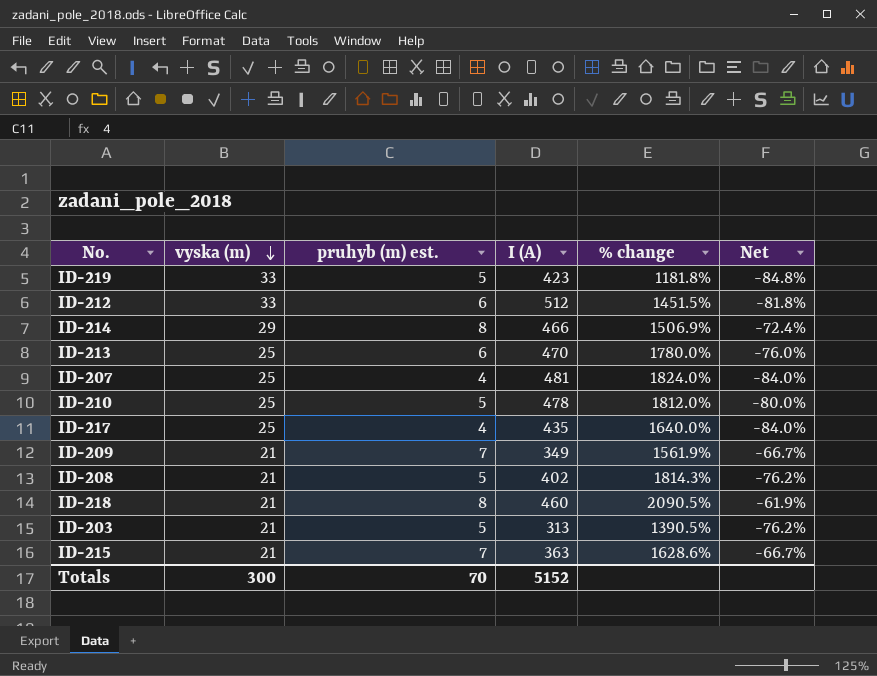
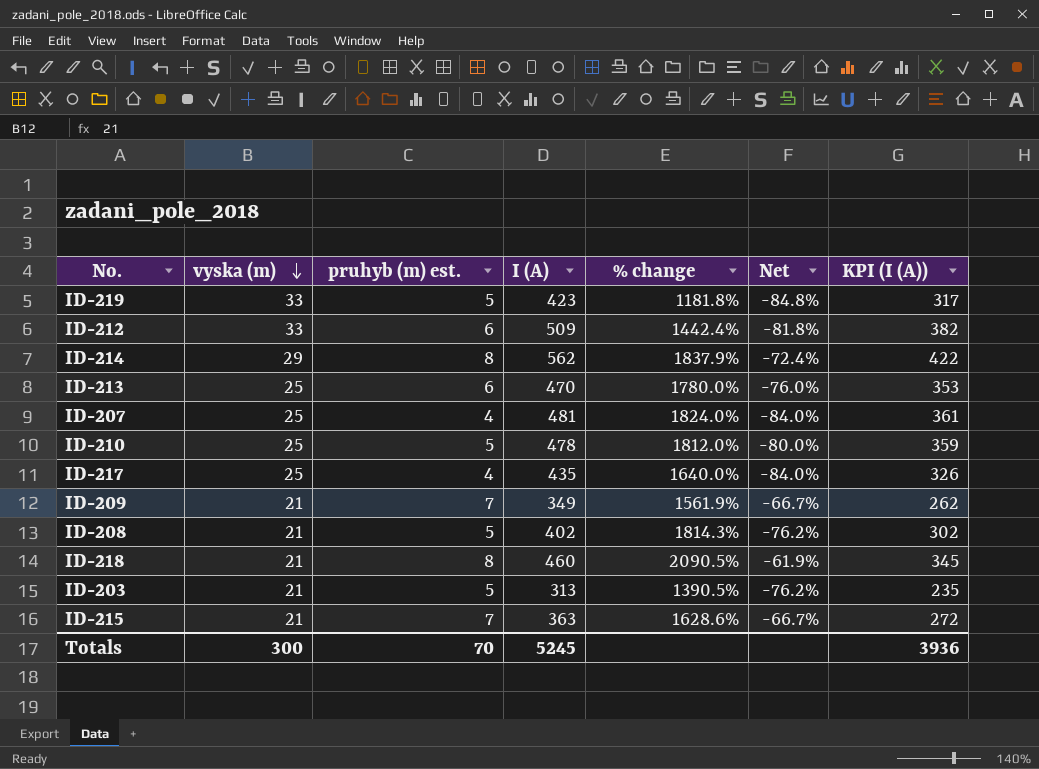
column KPI (I (A)) | formula: none -> [I (A)] * 0.75
ID-212 | I (A): 512 -> 509
ID-212 | % change: 1451.5% -> 1442.4%
ID-214 | I (A): 466 -> 562
ID-214 | % change: 1506.9% -> 1837.9%
Totals | I (A): 5152 -> 5245

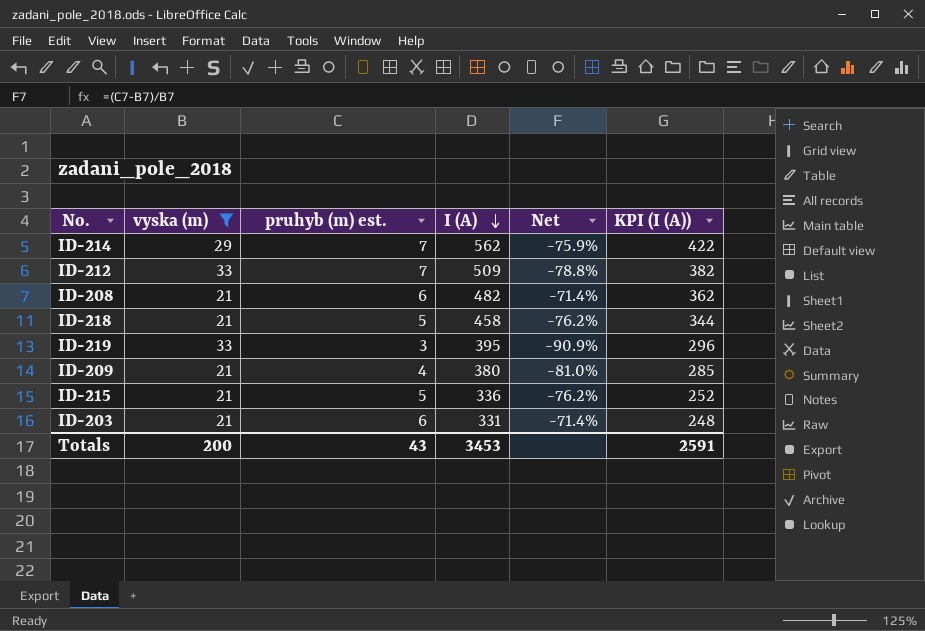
filter: none -> vyska (m) != 25
row order: vyska (m) descending -> I (A) descending
column % change | formula: ([I (A)] - [vyska (m)]) / [vyska (m)] -> none
ID-214 | pruhyb (m) est.: 8 -> 7
ID-214 | Net: -72.4% -> -75.9%
ID-212 | pruhyb (m) est.: 6 -> 7
ID-212 | Net: -81.8% -> -78.8%
ID-208 | pruhyb (m) est.: 5 -> 6
ID-208 | I (A): 402 -> 482
ID-208 | Net: -76.2% -> -71.4%
ID-208 | KPI (I (A)): 302 -> 362
ID-218 | pruhyb (m) est.: 8 -> 5
ID-218 | I (A): 460 -> 458
ID-218 | Net: -61.9% -> -76.2%
ID-218 | KPI (I (A)): 345 -> 344
ID-219 | pruhyb (m) est.: 5 -> 3
ID-219 | I (A): 423 -> 395
ID-219 | Net: -84.8% -> -90.9%
ID-219 | KPI (I (A)): 317 -> 296
ID-209 | pruhyb (m) est.: 7 -> 4
ID-209 | I (A): 349 -> 380
ID-209 | Net: -66.7% -> -81.0%
ID-209 | KPI (I (A)): 262 -> 285
ID-215 | pruhyb (m) est.: 7 -> 5
ID-215 | I (A): 363 -> 336
ID-215 | Net: -66.7% -> -76.2%
ID-215 | KPI (I (A)): 272 -> 252
ID-203 | pruhyb (m) est.: 5 -> 6
ID-203 | I (A): 313 -> 331
ID-203 | Net: -76.2% -> -71.4%
ID-203 | KPI (I (A)): 235 -> 248
Totals | vyska (m): 300 -> 200
Totals | pruhyb (m) est.: 70 -> 43
Totals | I (A): 5245 -> 3453
Totals | KPI (I (A)): 3936 -> 2591

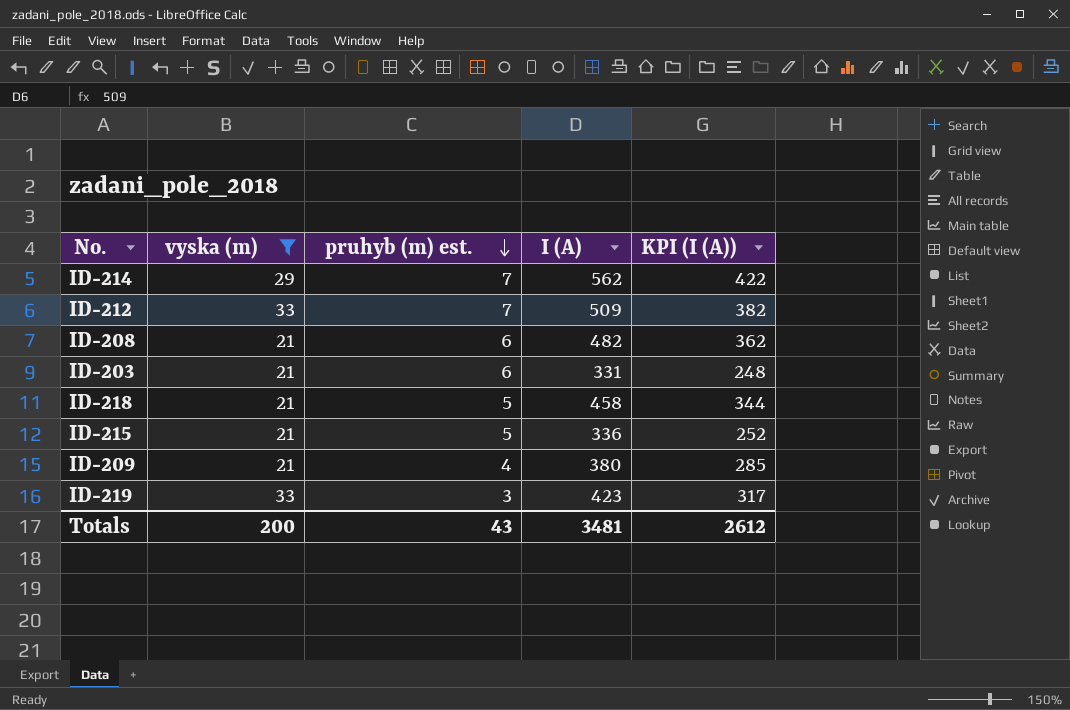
row order: I (A) descending -> pruhyb (m) est. descending
column Net | formula: ([pruhyb (m) est.] - [vyska (m)]) / [vyska (m)] -> none
ID-219 | I (A): 395 -> 423
ID-219 | KPI (I (A)): 296 -> 317
Totals | I (A): 3453 -> 3481
Totals | KPI (I (A)): 2591 -> 2612

